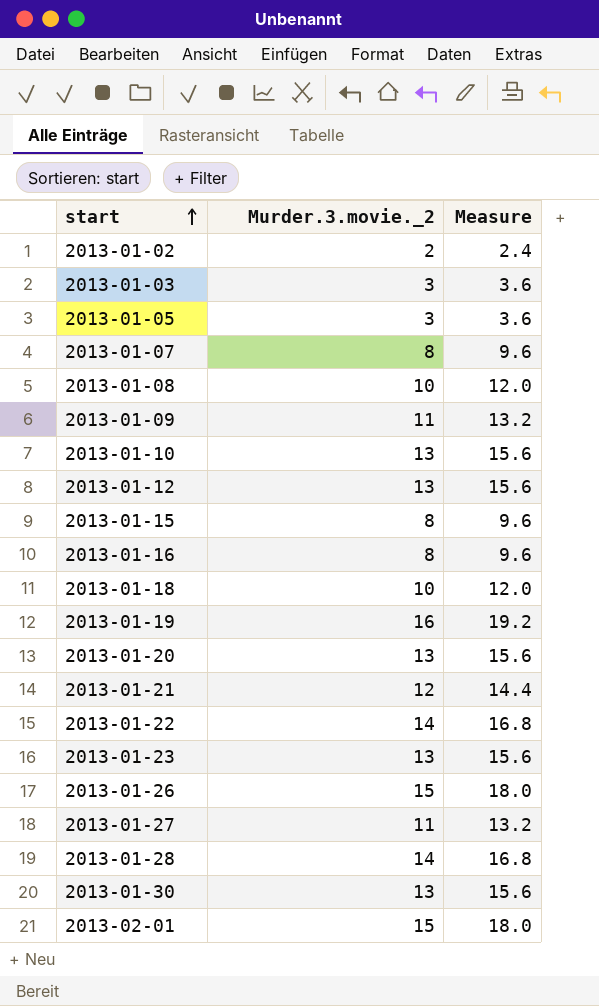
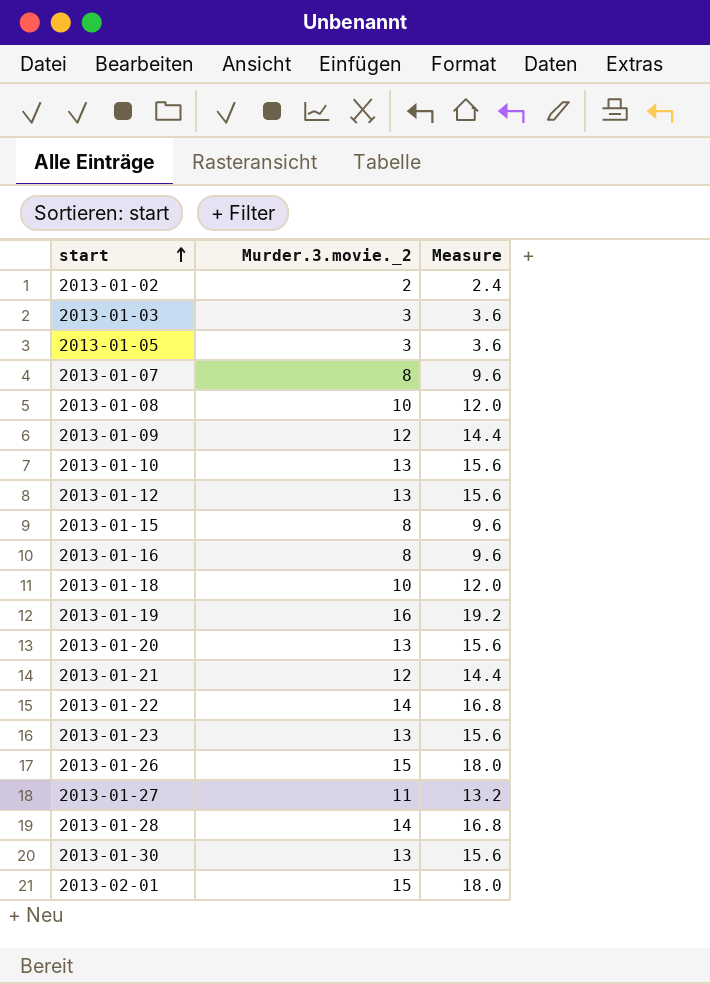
2013-01-09 | Murder.3.movie._2: 11 -> 12
2013-01-09 | Measure: 13.2 -> 14.4

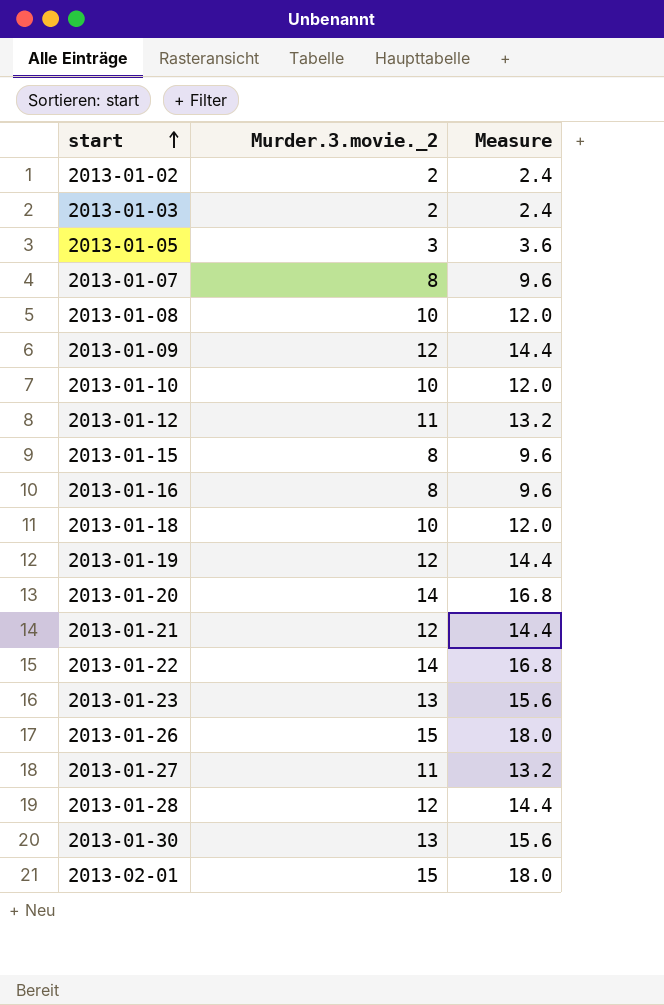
2013-01-03 | Murder.3.movie._2: 3 -> 2
2013-01-03 | Measure: 3.6 -> 2.4
2013-01-10 | Murder.3.movie._2: 13 -> 10
2013-01-10 | Measure: 15.6 -> 12.0
2013-01-12 | Murder.3.movie._2: 13 -> 11
2013-01-12 | Measure: 15.6 -> 13.2
2013-01-19 | Murder.3.movie._2: 16 -> 12
2013-01-19 | Measure: 19.2 -> 14.4
2013-01-20 | Murder.3.movie._2: 13 -> 14
2013-01-20 | Measure: 15.6 -> 16.8
2013-01-28 | Murder.3.movie._2: 14 -> 12
2013-01-28 | Measure: 16.8 -> 14.4

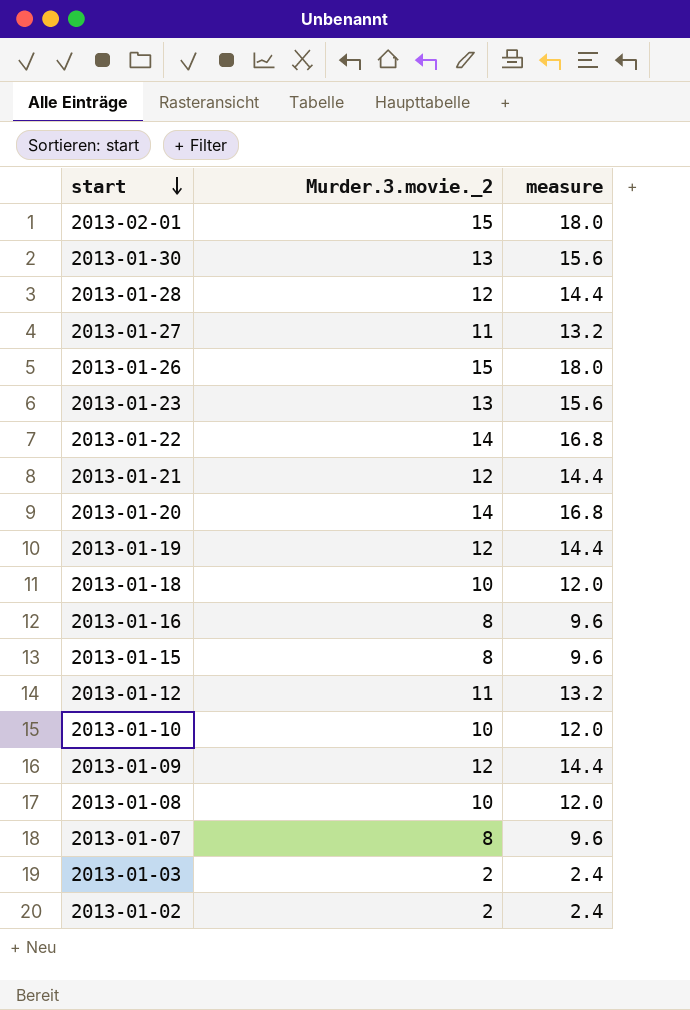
row order: start ascending -> start descending
column name: Measure -> measure
row 2013-01-05: 3 | 3.6 -> none

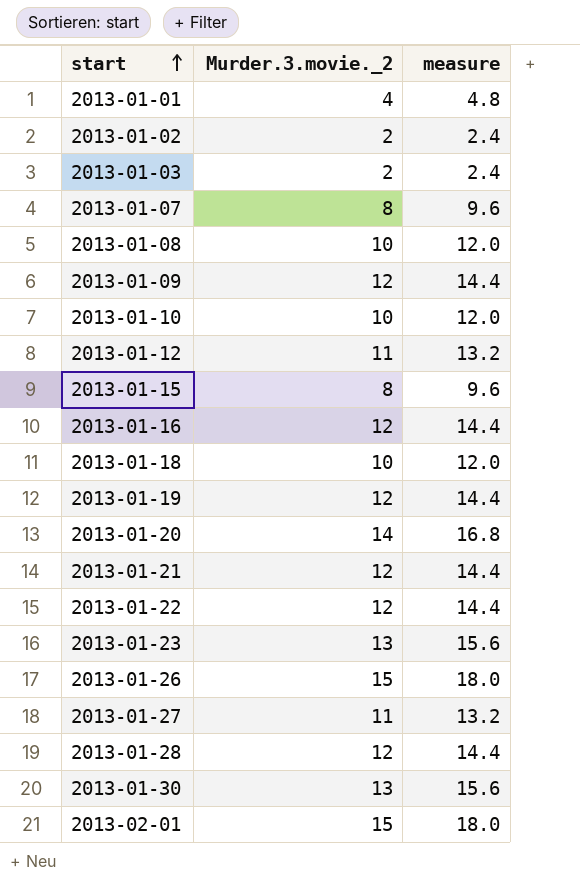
row order: start descending -> start ascending
row 2013-01-01: none -> 4 | 4.8
2013-01-16 | Murder.3.movie._2: 8 -> 12
2013-01-16 | measure: 9.6 -> 14.4
2013-01-22 | Murder.3.movie._2: 14 -> 12
2013-01-22 | measure: 16.8 -> 14.4

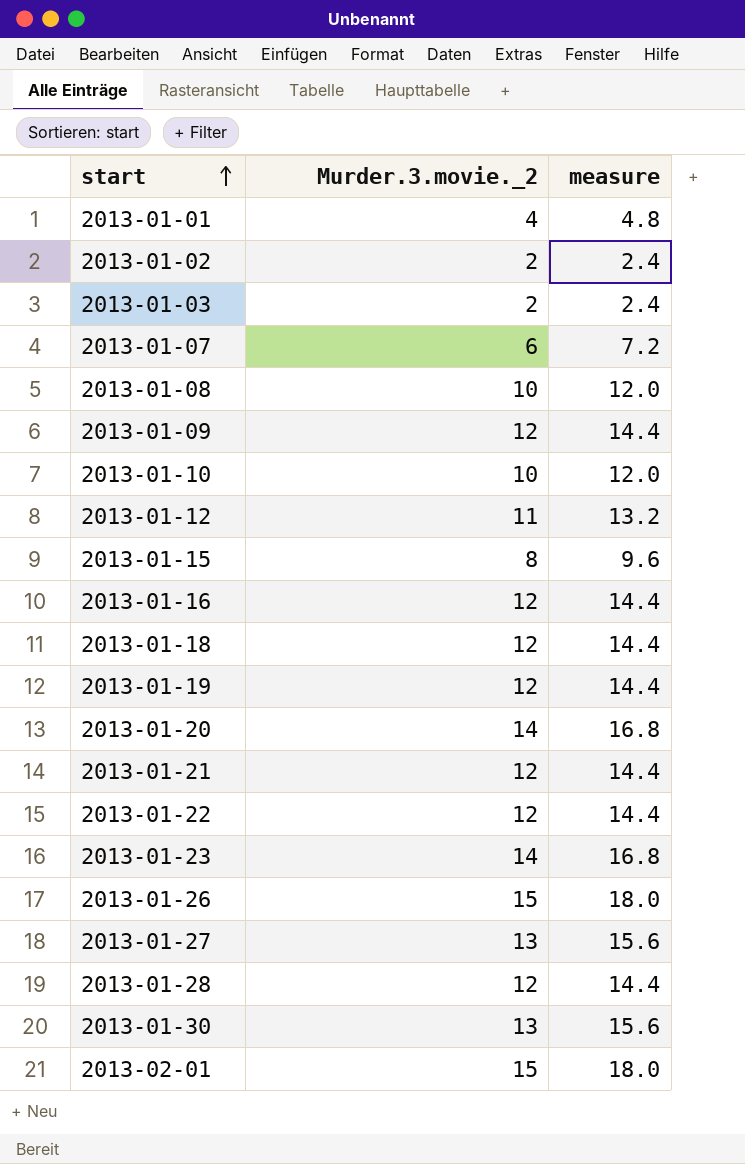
2013-01-07 | Murder.3.movie._2: 8 -> 6
2013-01-07 | measure: 9.6 -> 7.2
2013-01-18 | Murder.3.movie._2: 10 -> 12
2013-01-18 | measure: 12.0 -> 14.4
2013-01-23 | Murder.3.movie._2: 13 -> 14
2013-01-23 | measure: 15.6 -> 16.8
2013-01-27 | Murder.3.movie._2: 11 -> 13
2013-01-27 | measure: 13.2 -> 15.6

